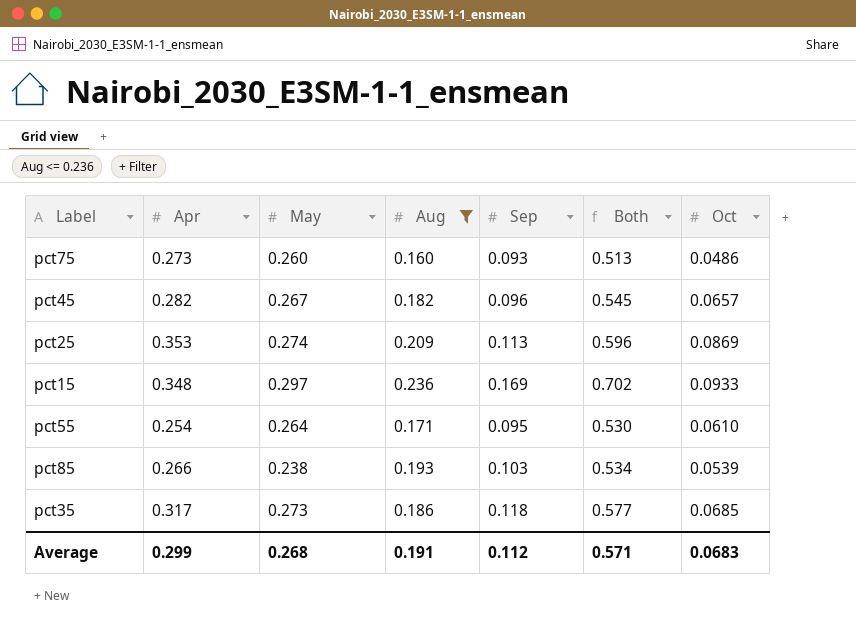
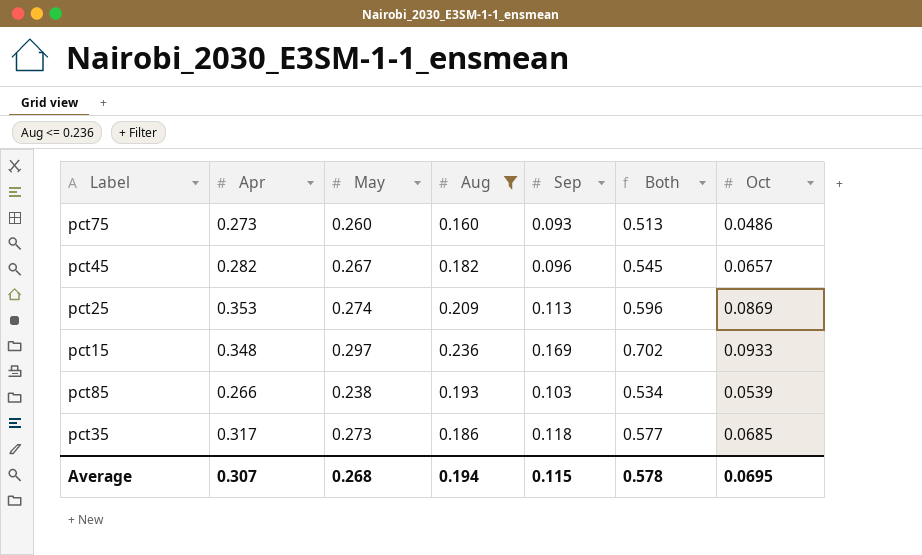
row pct55: 0.254 | 0.264 | 0.171 | 0.095 | 0.530 | 0.0610 -> none
Average | Apr: 0.299 -> 0.307
Average | Aug: 0.191 -> 0.194
Average | Sep: 0.112 -> 0.115
Average | Both: 0.571 -> 0.578
Average | Oct: 0.0683 -> 0.0695

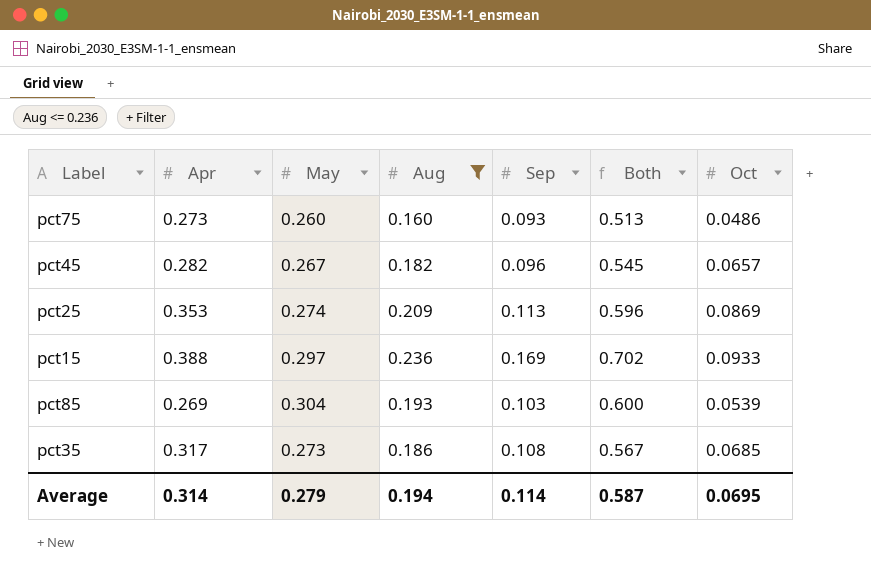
pct15 | Apr: 0.348 -> 0.388
pct85 | Apr: 0.266 -> 0.269
pct85 | May: 0.238 -> 0.304
pct85 | Both: 0.534 -> 0.600
pct35 | Sep: 0.118 -> 0.108
pct35 | Both: 0.577 -> 0.567
Average | Apr: 0.307 -> 0.314
Average | May: 0.268 -> 0.279
Average | Sep: 0.115 -> 0.114
Average | Both: 0.578 -> 0.587

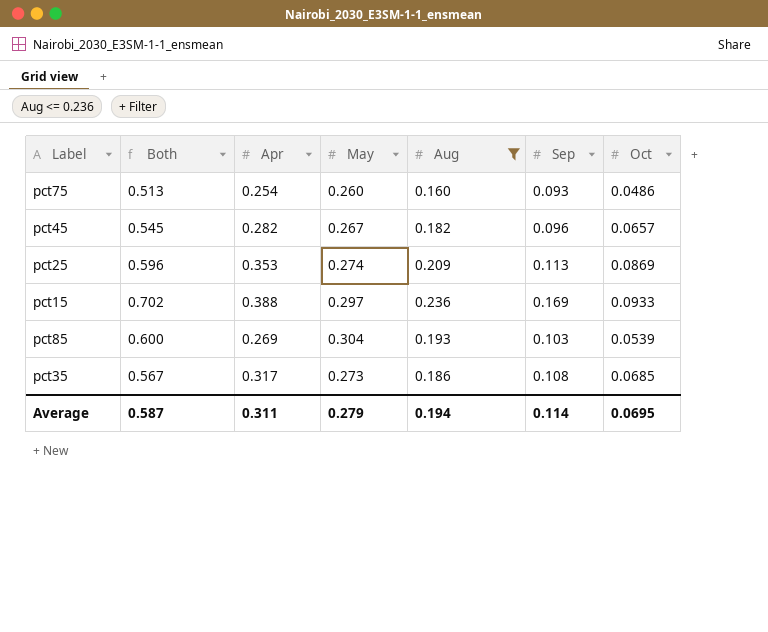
column Both | position: 6 -> 2
pct75 | Apr: 0.273 -> 0.254
Average | Apr: 0.314 -> 0.311

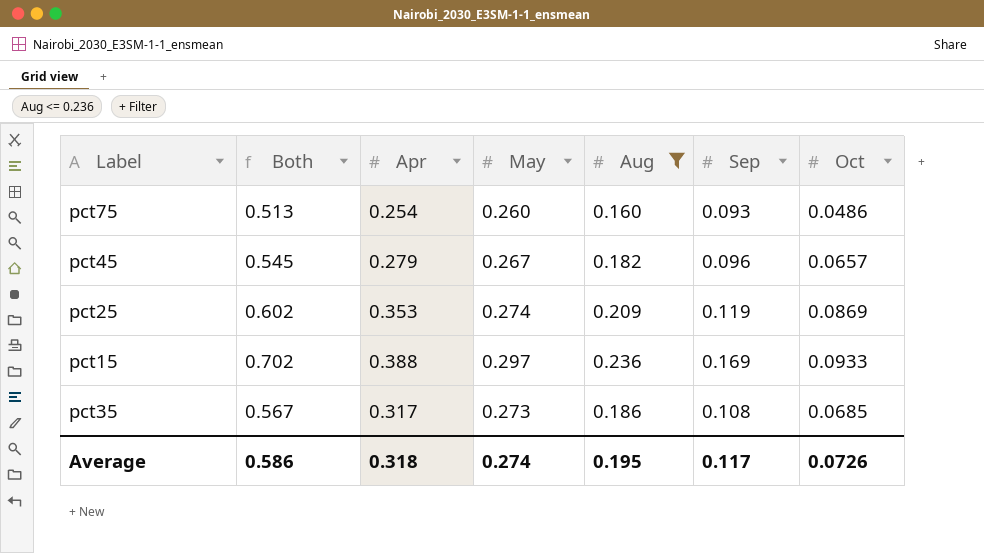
row pct85: 0.600 | 0.269 | 0.304 | 0.193 | 0.103 | 0.0539 -> none
pct45 | Apr: 0.282 -> 0.279
pct25 | Both: 0.596 -> 0.602
pct25 | Sep: 0.113 -> 0.119
Average | Both: 0.587 -> 0.586
Average | Apr: 0.311 -> 0.318
Average | May: 0.279 -> 0.274
Average | Aug: 0.194 -> 0.195
Average | Sep: 0.114 -> 0.117
Average | Oct: 0.0695 -> 0.0726

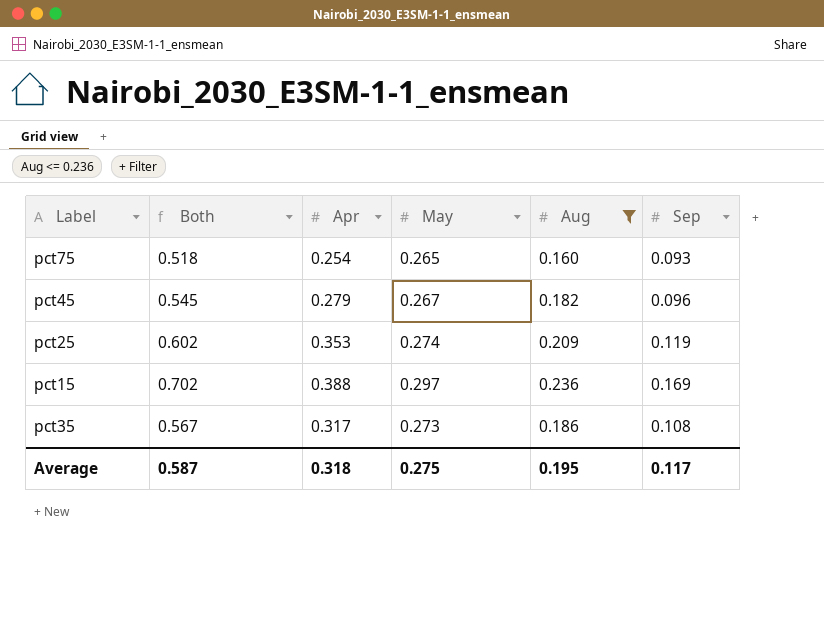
column Oct | position: 7 -> none
pct75 | Both: 0.513 -> 0.518
pct75 | May: 0.260 -> 0.265
Average | Both: 0.586 -> 0.587
Average | May: 0.274 -> 0.275

